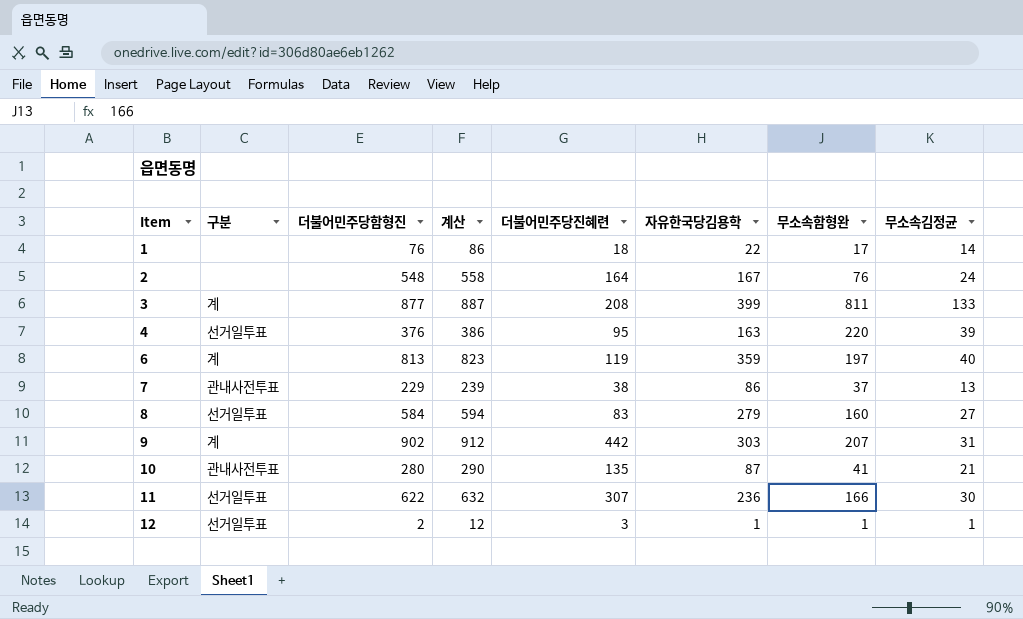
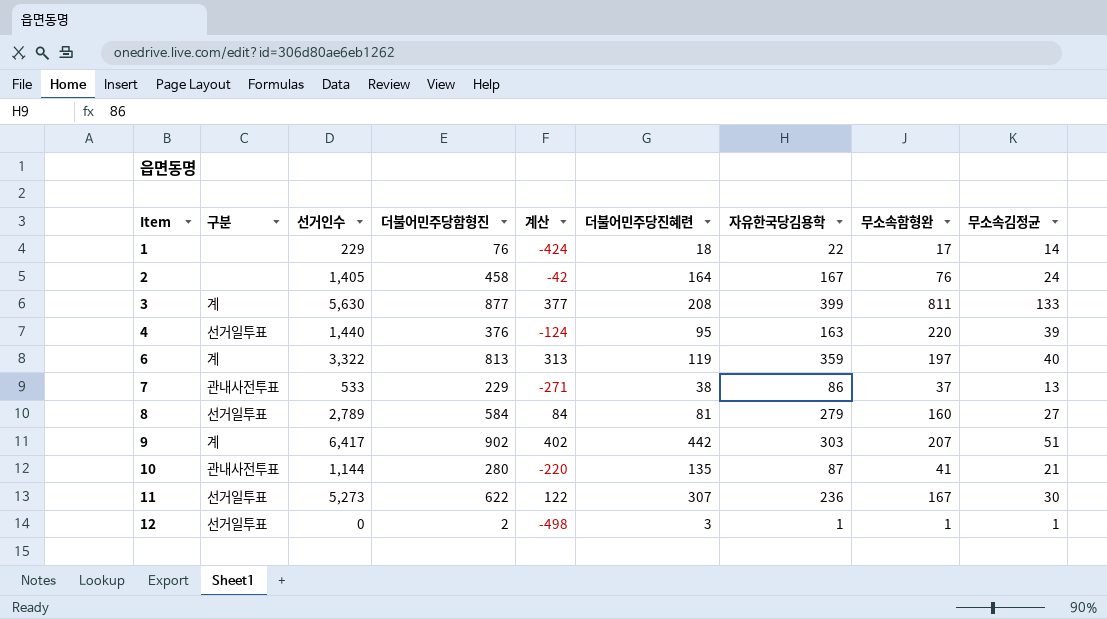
column 선거인수 | position: none -> 3
column 계산 | formula: [더불어민주당함형진] + 10 -> [더불어민주당함형진] - 500
2 | 더불어민주당함형진: 548 -> 458
8 | 더불어민주당진혜련: 83 -> 81
9 | 무소속김정균: 31 -> 51
11 | 무소속함형완: 166 -> 167

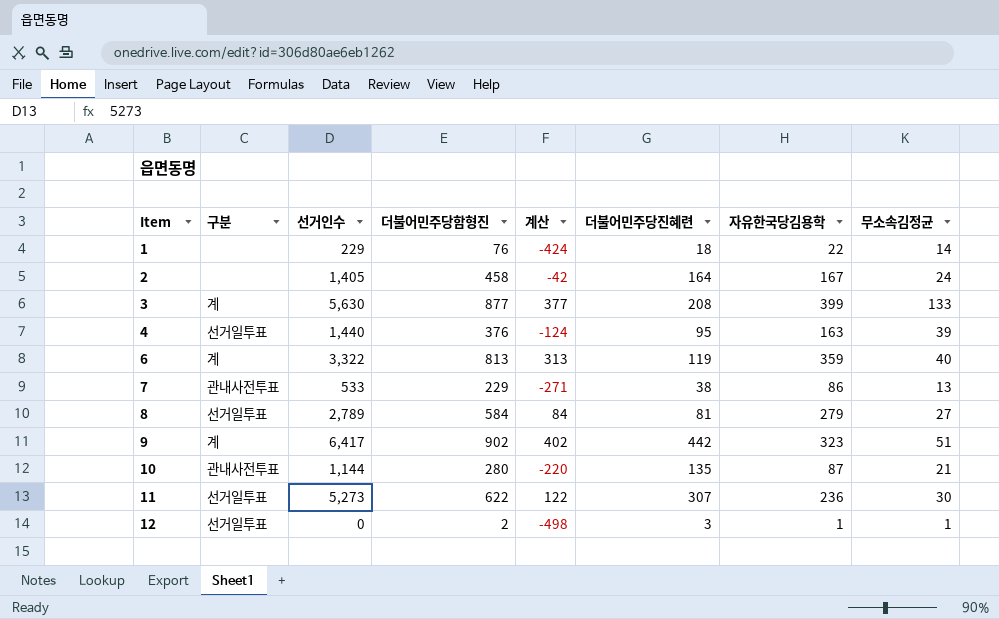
column 무소속함형완 | position: 8 -> none
9 | 자유한국당김용학: 303 -> 323

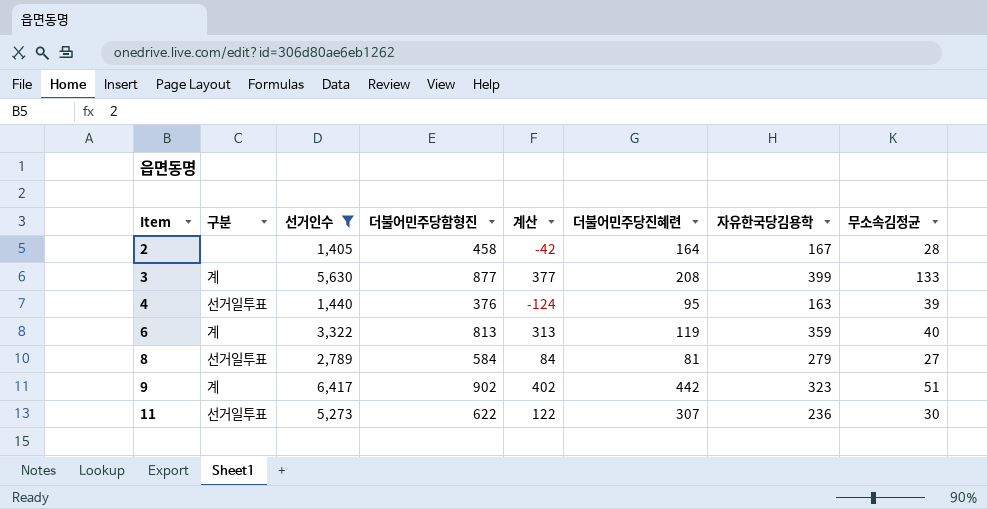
filter: none -> 선거인수 >= 1,405
2 | 무소속김정균: 24 -> 28

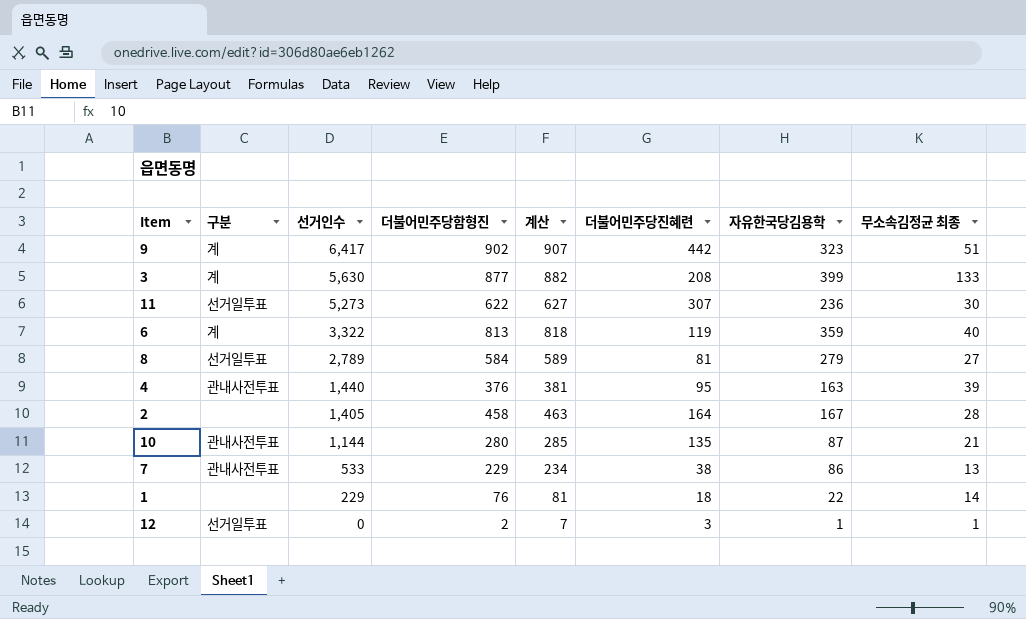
filter: 선거인수 >= 1,405 -> none
row order: Item ascending -> 선거인수 descending
column 계산 | formula: [더불어민주당함형진] - 500 -> [더불어민주당함형진] + 5
column name: 무소속김정균 -> 무소속김정균 최종
4 | 구분: 선거일투표 -> 관내사전투표

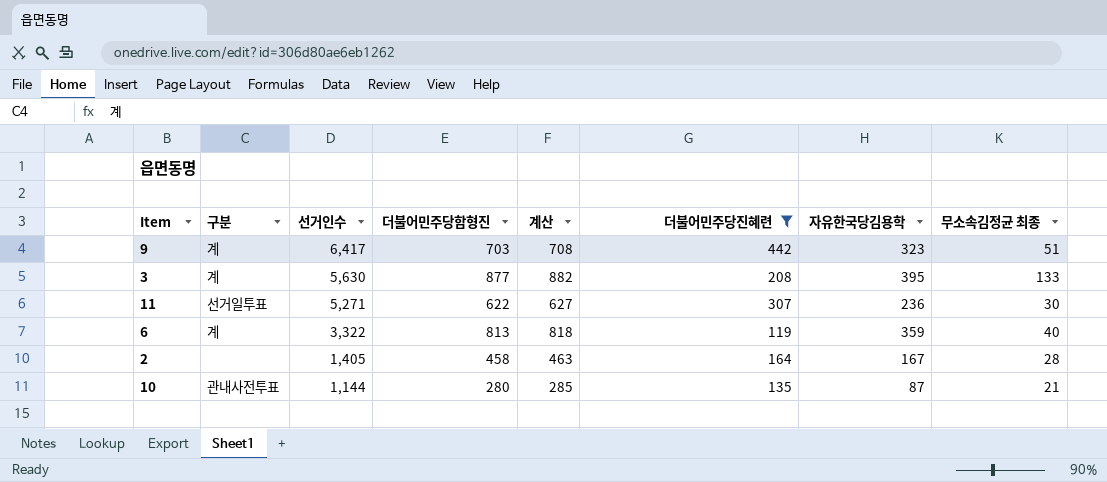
filter: none -> 더불어민주당진혜련 >= 119
9 | 더불어민주당함형진: 902 -> 703
9 | 계산: 907 -> 708
3 | 자유한국당김용학: 399 -> 395
11 | 선거인수: 5,273 -> 5,271

